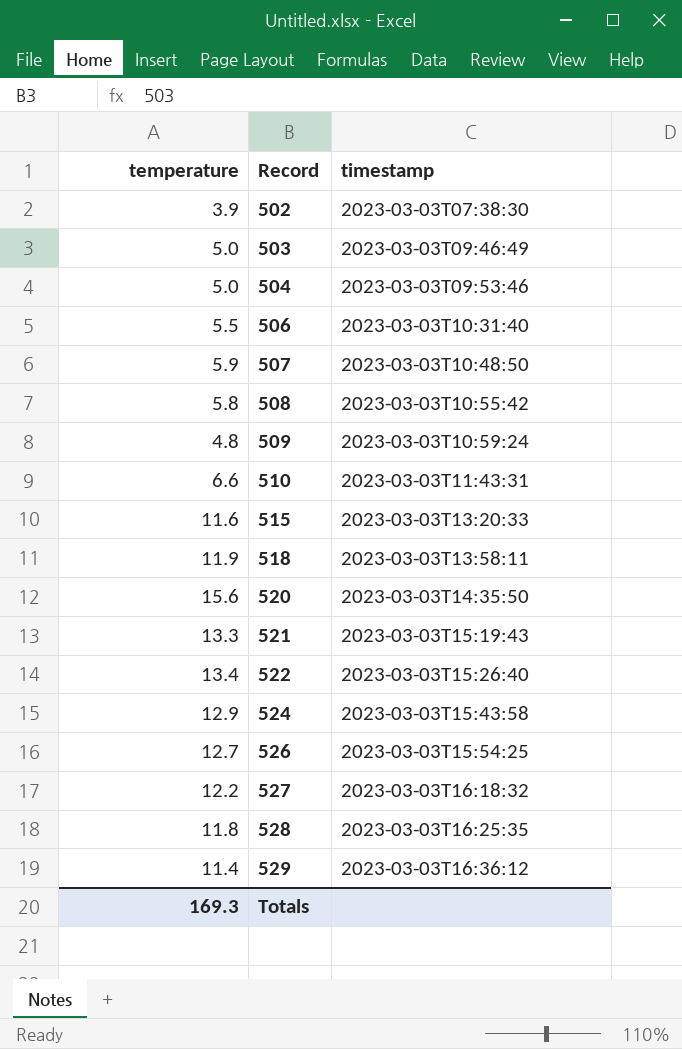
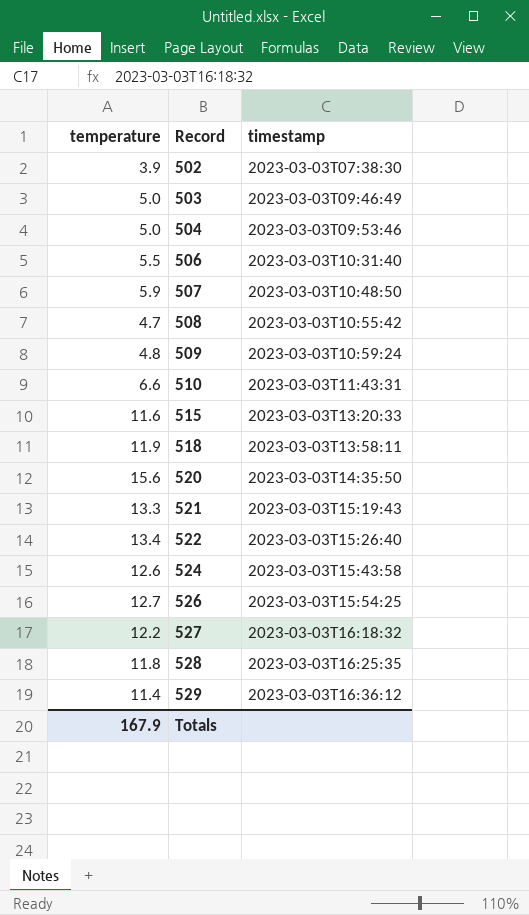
508 | temperature: 5.8 -> 4.7
524 | temperature: 12.9 -> 12.6
Totals | temperature: 169.3 -> 167.9

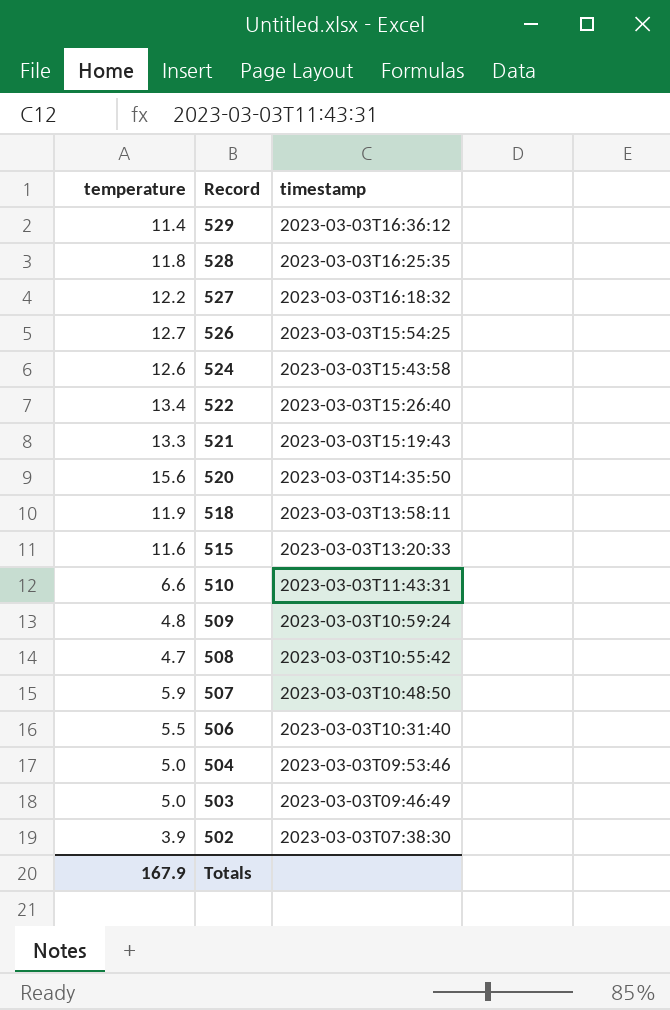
row order: Record ascending -> Record descending

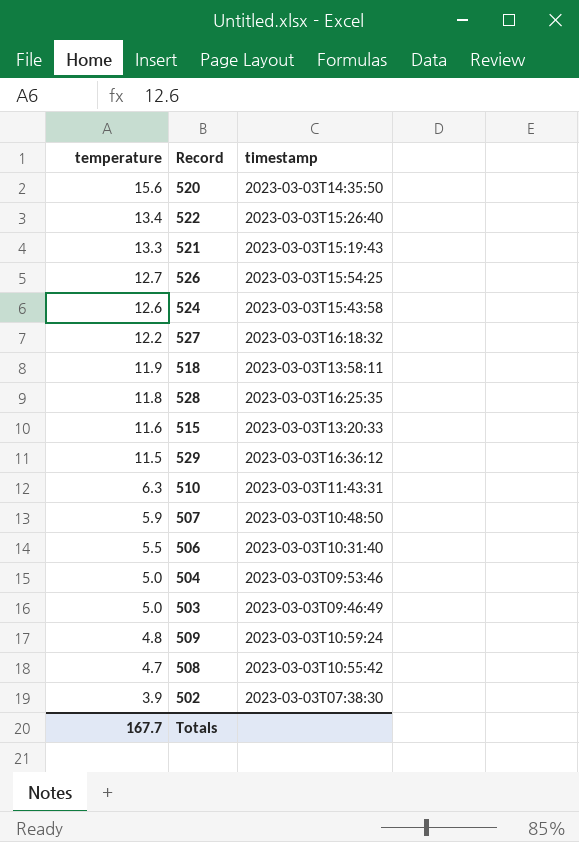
row order: Record descending -> temperature descending
529 | temperature: 11.4 -> 11.5
510 | temperature: 6.6 -> 6.3
Totals | temperature: 167.9 -> 167.7

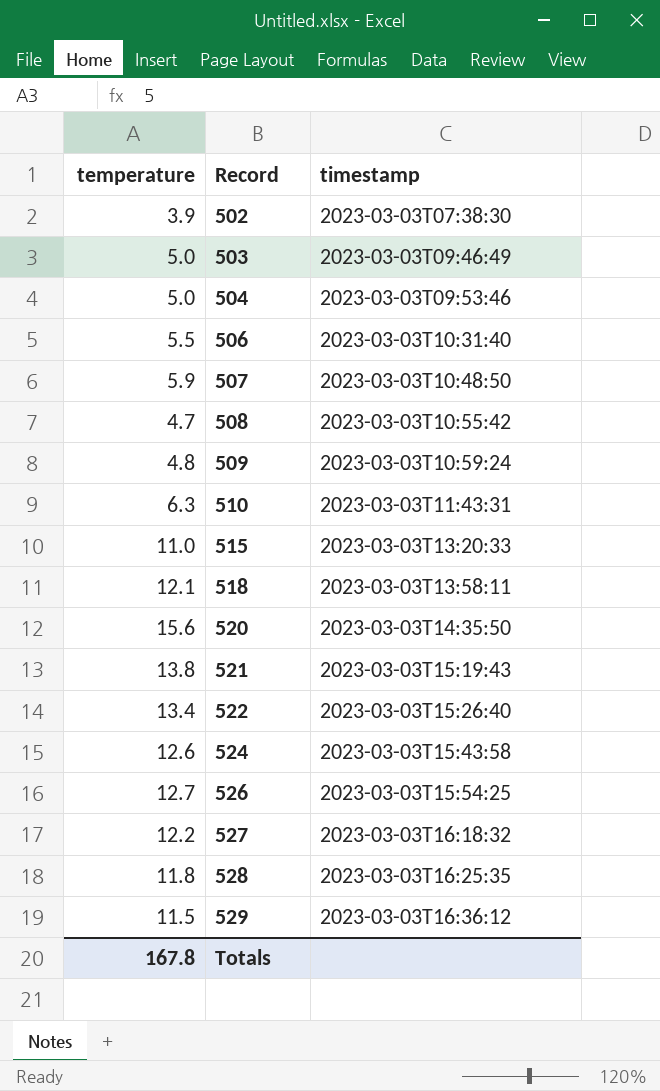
row order: temperature descending -> Record ascending
515 | temperature: 11.6 -> 11.0
518 | temperature: 11.9 -> 12.1
521 | temperature: 13.3 -> 13.8
Totals | temperature: 167.7 -> 167.8

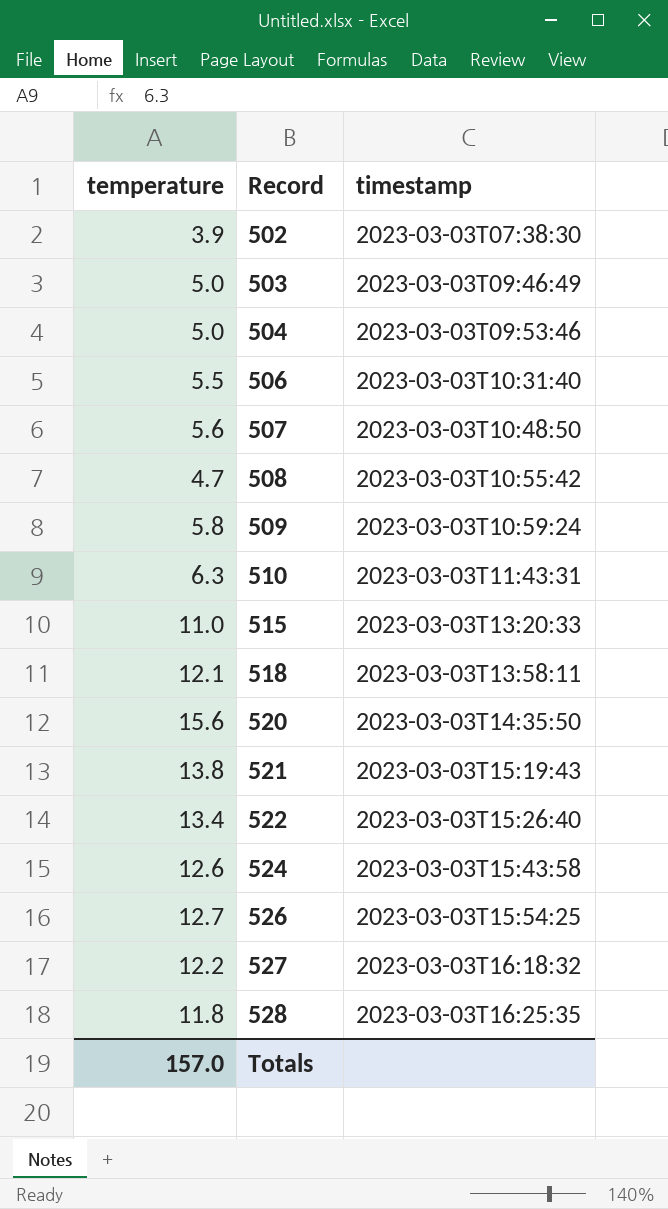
row 529: 11.5 | 2023-03-03T16:36:12 -> none
507 | temperature: 5.9 -> 5.6
509 | temperature: 4.8 -> 5.8
Totals | temperature: 167.8 -> 157.0

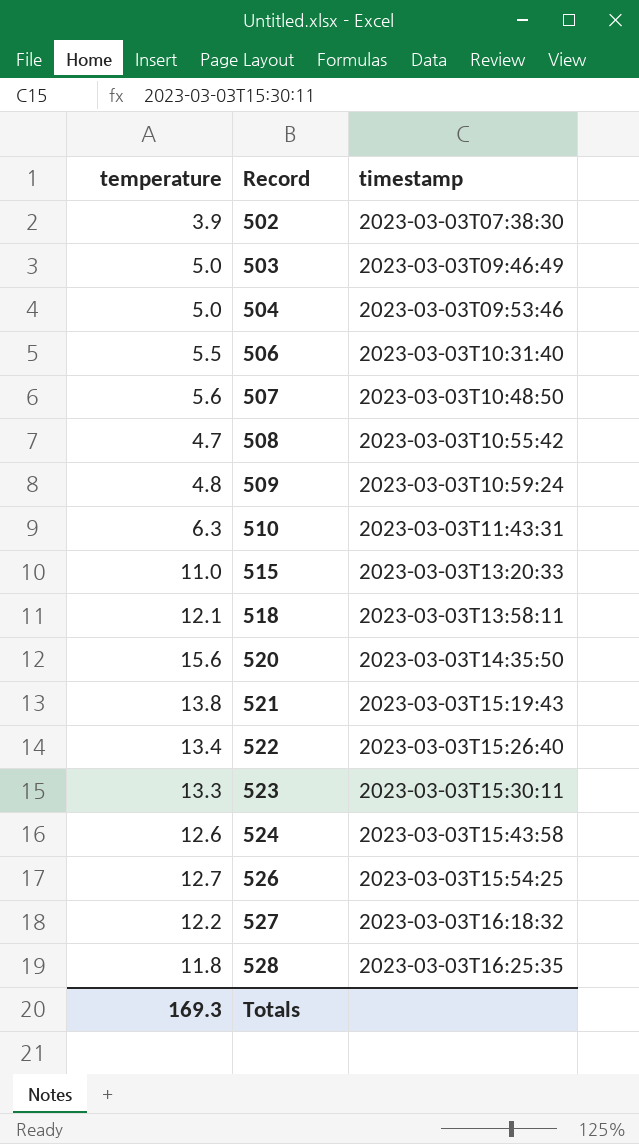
509 | temperature: 5.8 -> 4.8
row 523: none -> 13.3 | 2023-03-03T15:30:11
Totals | temperature: 157.0 -> 169.3

